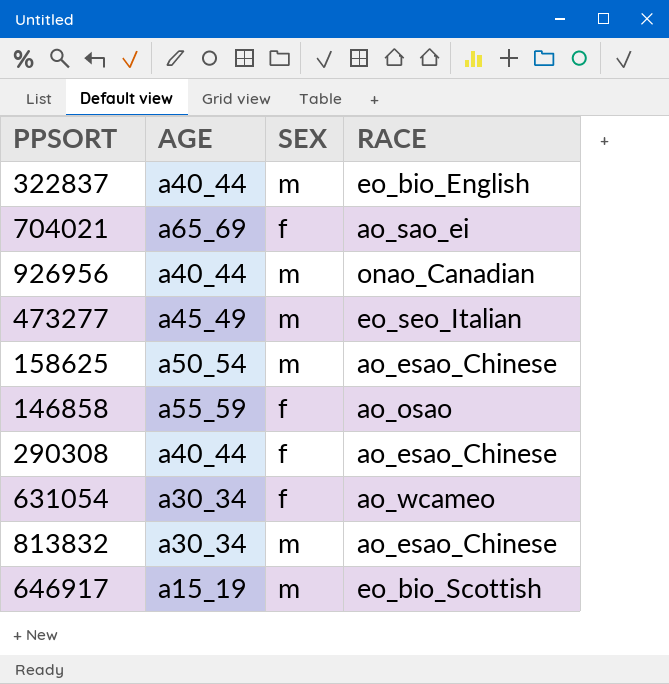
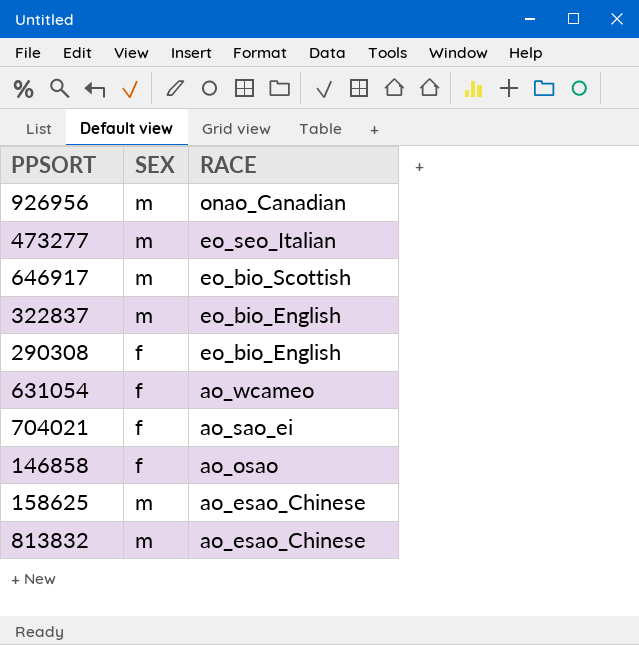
row order: none -> RACE descending
column AGE | position: 2 -> none
290308 | RACE: ao_esao_Chinese -> eo_bio_English

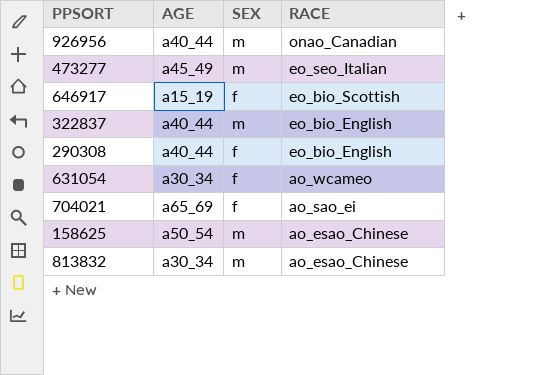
column AGE | position: none -> 2
row 146858: f | ao_osao -> none
646917 | SEX: m -> f

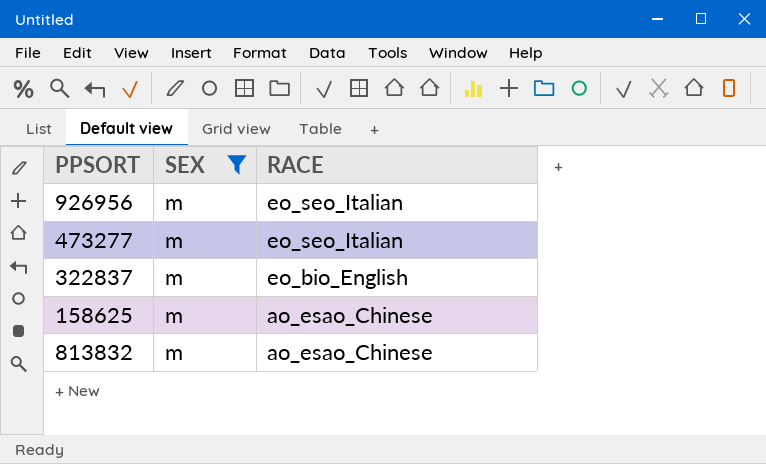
filter: none -> SEX = m
column AGE | position: 2 -> none
926956 | RACE: onao_Canadian -> eo_seo_Italian

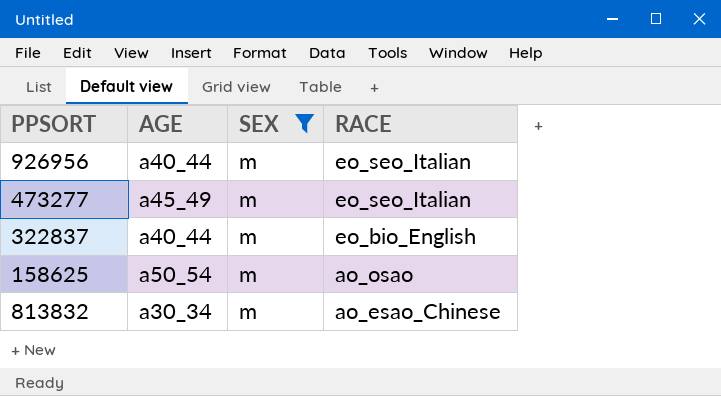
column AGE | position: none -> 2
158625 | RACE: ao_esao_Chinese -> ao_osao

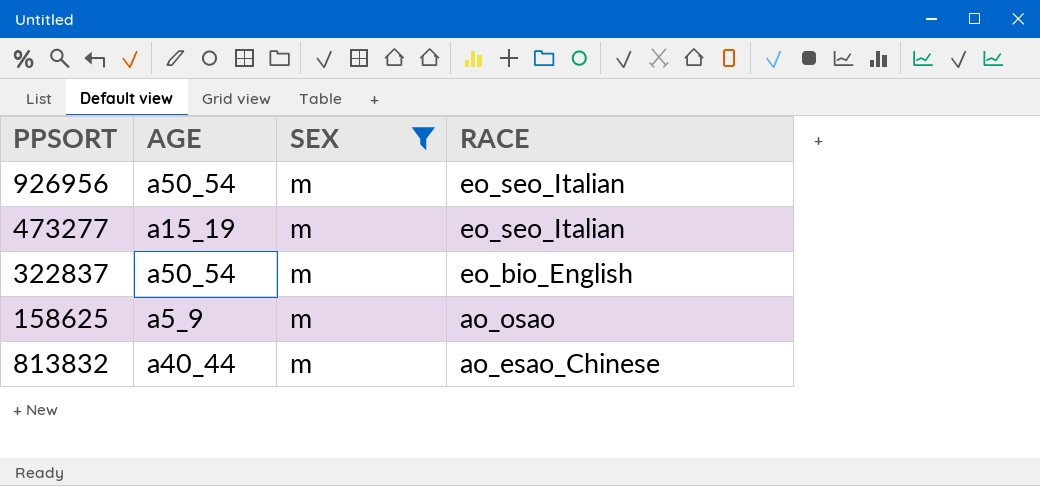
926956 | AGE: a40_44 -> a50_54
473277 | AGE: a45_49 -> a15_19
322837 | AGE: a40_44 -> a50_54
158625 | AGE: a50_54 -> a5_9
813832 | AGE: a30_34 -> a40_44

